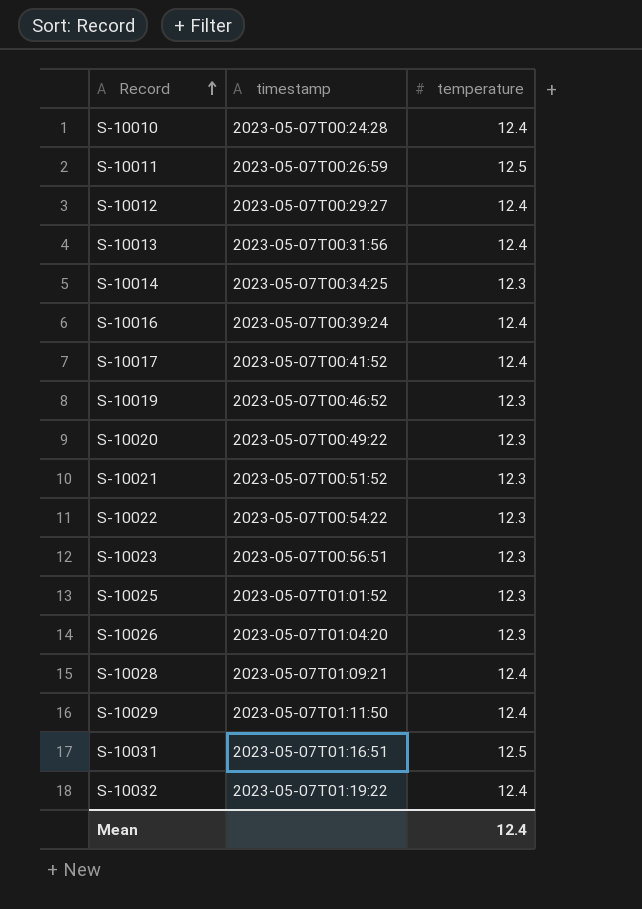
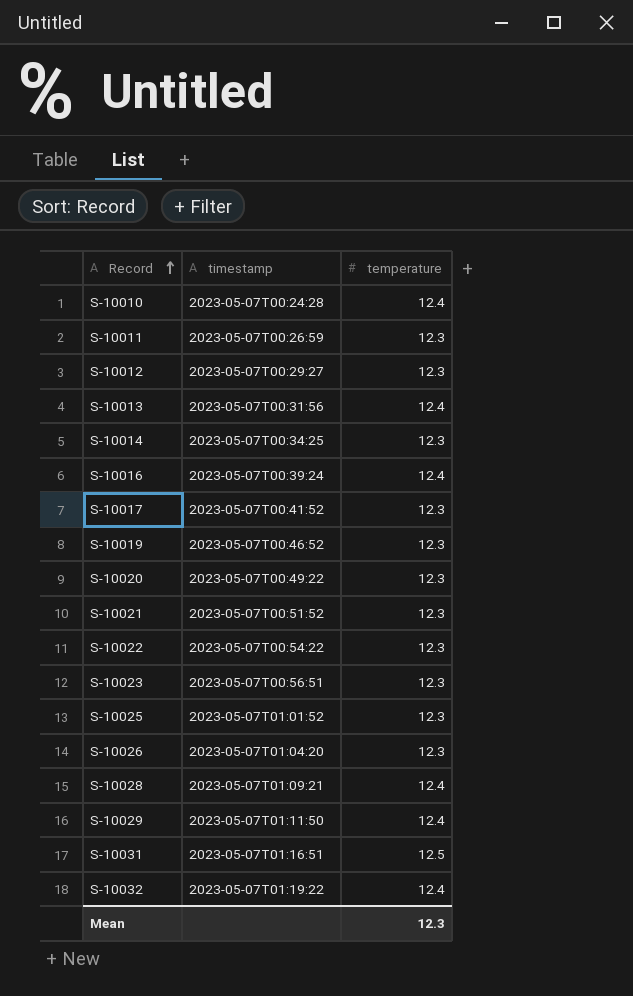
S-10011 | temperature: 12.5 -> 12.3
S-10012 | temperature: 12.4 -> 12.3
S-10017 | temperature: 12.4 -> 12.3
Mean | temperature: 12.4 -> 12.3

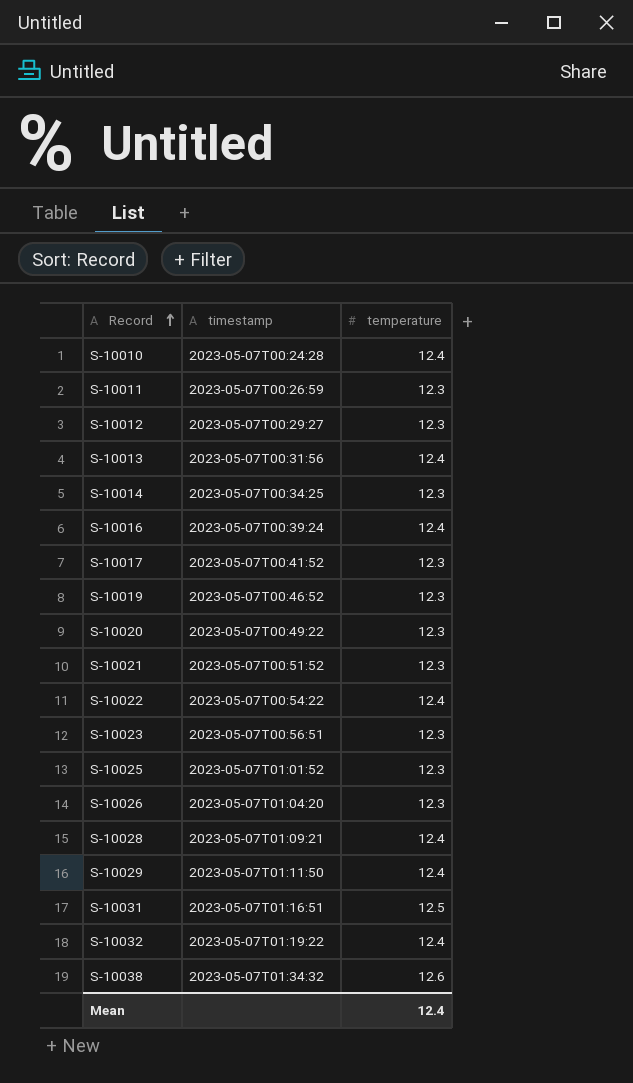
S-10022 | temperature: 12.3 -> 12.4
row S-10038: none -> 2023-05-07T01:34:32 | 12.6
Mean | temperature: 12.3 -> 12.4

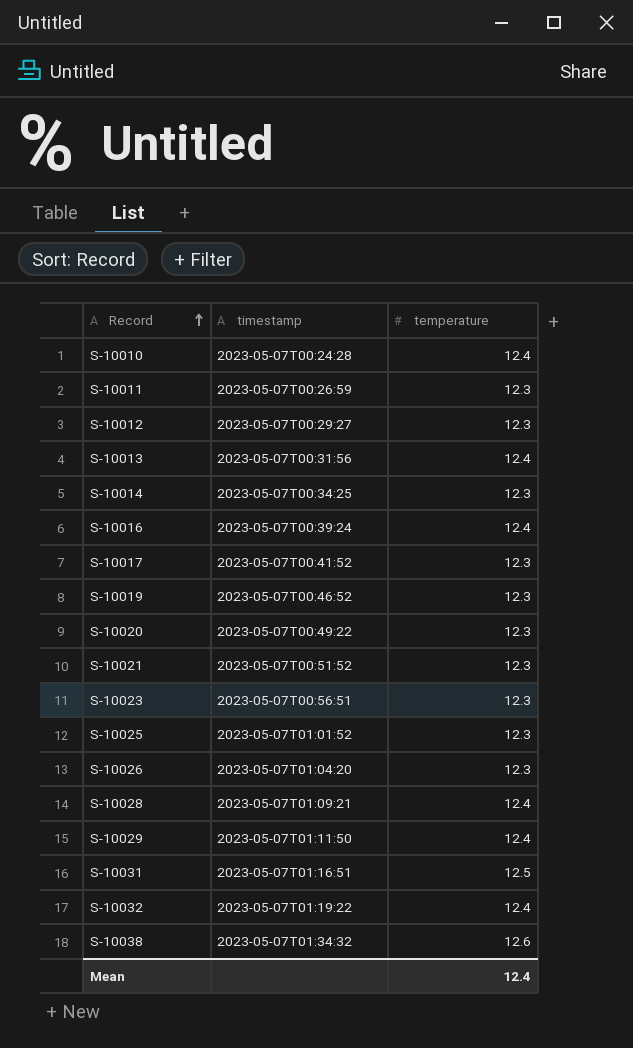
row S-10022: 2023-05-07T00:54:22 | 12.4 -> none

